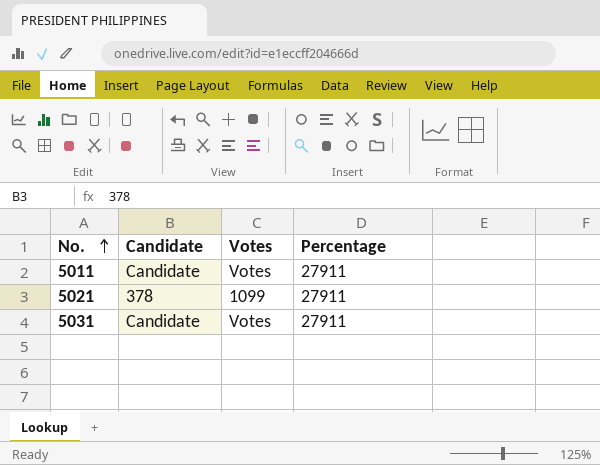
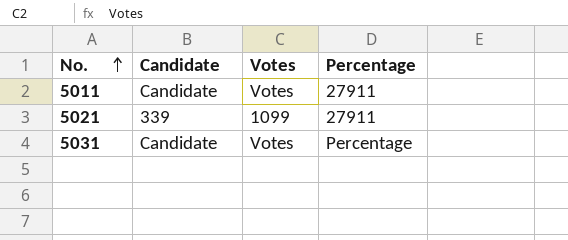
5021 | Candidate: 378 -> 339
5031 | Percentage: 27911 -> Percentage

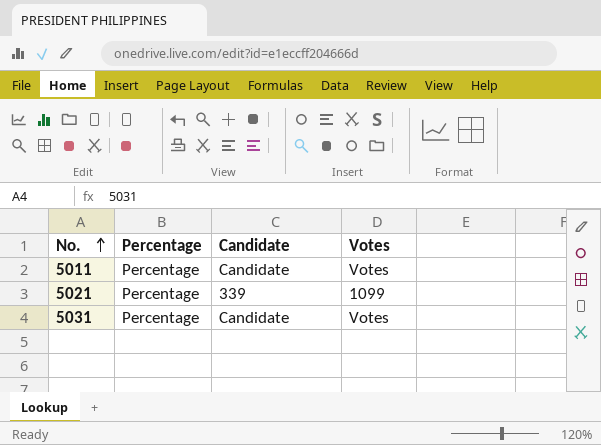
column Percentage | position: 4 -> 2
5011 | Percentage: 27911 -> Percentage
5021 | Percentage: 27911 -> Percentage

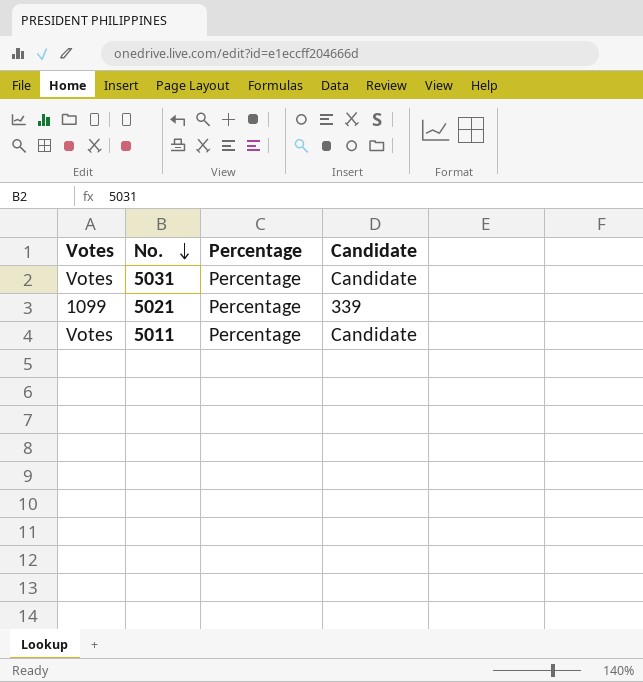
row order: No. ascending -> No. descending
column Votes | position: 4 -> 1

